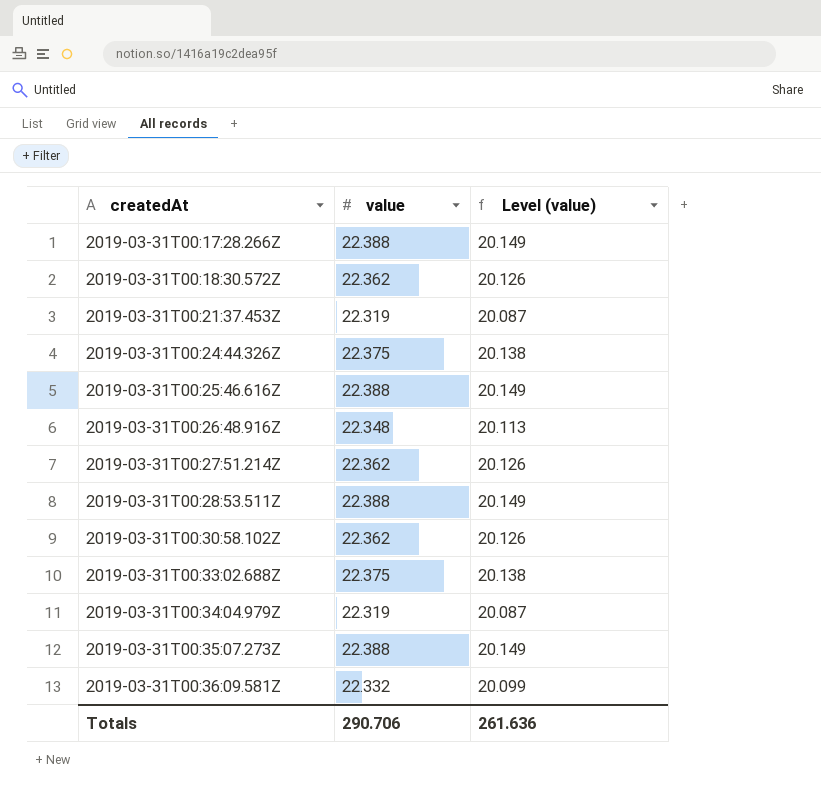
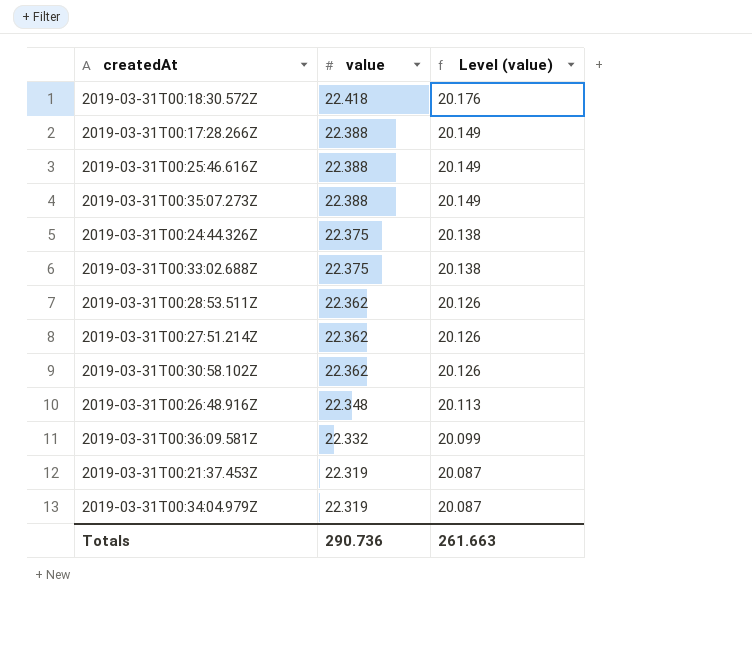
row order: createdAt ascending -> value descending
2019-03-31T00:18:30.572Z | value: 22.362 -> 22.418
2019-03-31T00:18:30.572Z | Level (value): 20.126 -> 20.176
2019-03-31T00:28:53.511Z | value: 22.388 -> 22.362
2019-03-31T00:28:53.511Z | Level (value): 20.149 -> 20.126
Totals | value: 290.706 -> 290.736
Totals | Level (value): 261.636 -> 261.663

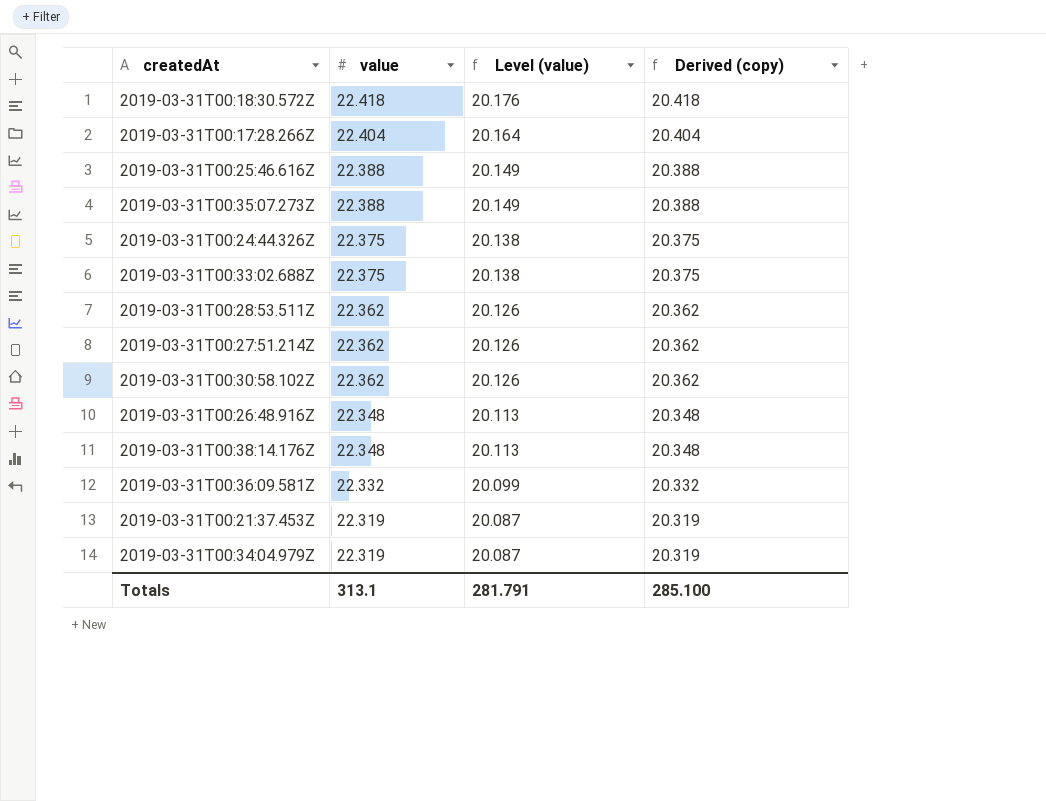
column Derived (copy) | formula: none -> [value] - 2
2019-03-31T00:17:28.266Z | value: 22.388 -> 22.404
2019-03-31T00:17:28.266Z | Level (value): 20.149 -> 20.164
row 2019-03-31T00:38:14.176Z: none -> 22.348 | 20.113 | 20.348
Totals | value: 290.736 -> 313.1
Totals | Level (value): 261.663 -> 281.791

